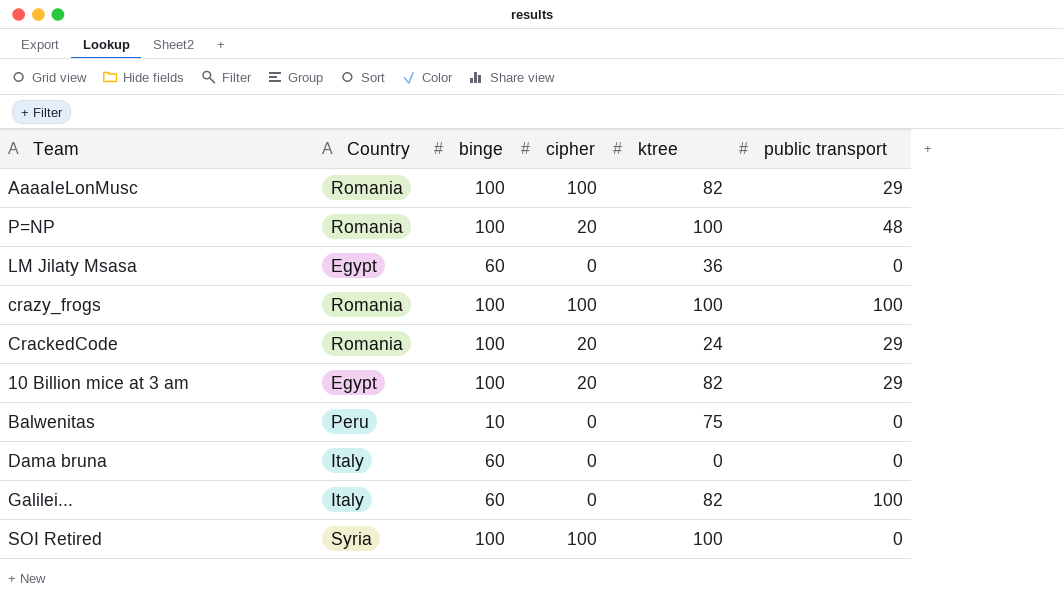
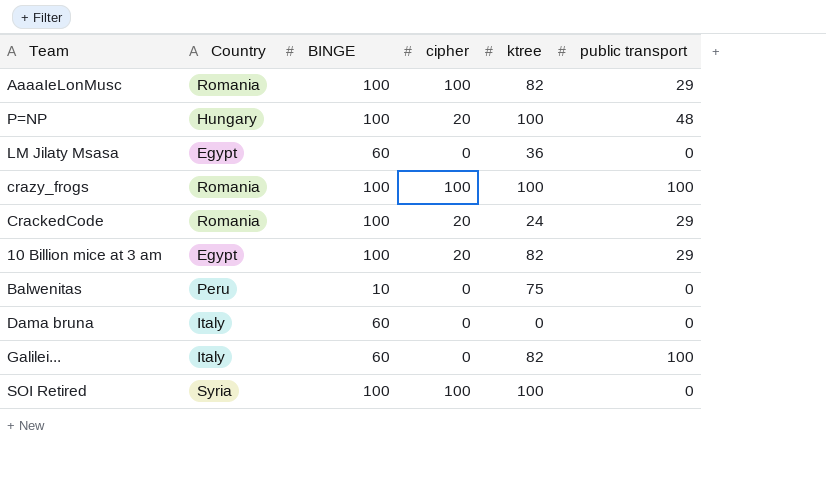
column name: binge -> BINGE
P=NP | Country: Romania -> Hungary

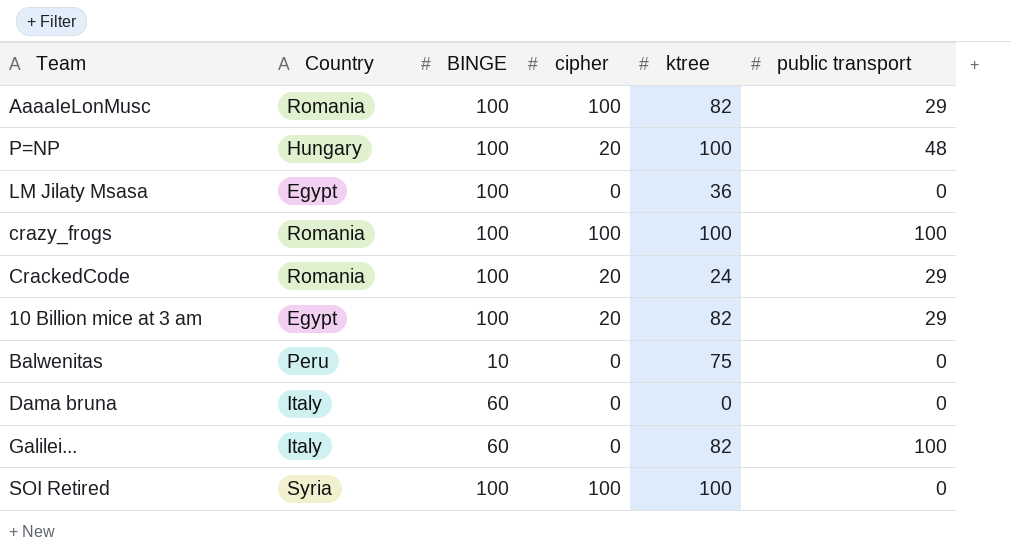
LM Jilaty Msasa | BINGE: 60 -> 100

